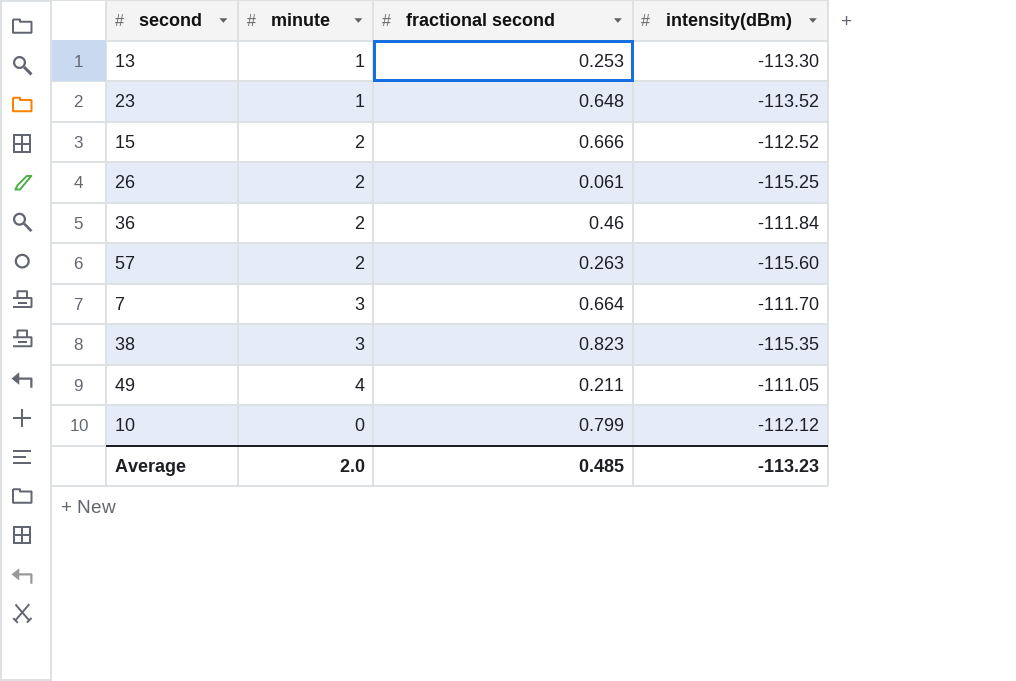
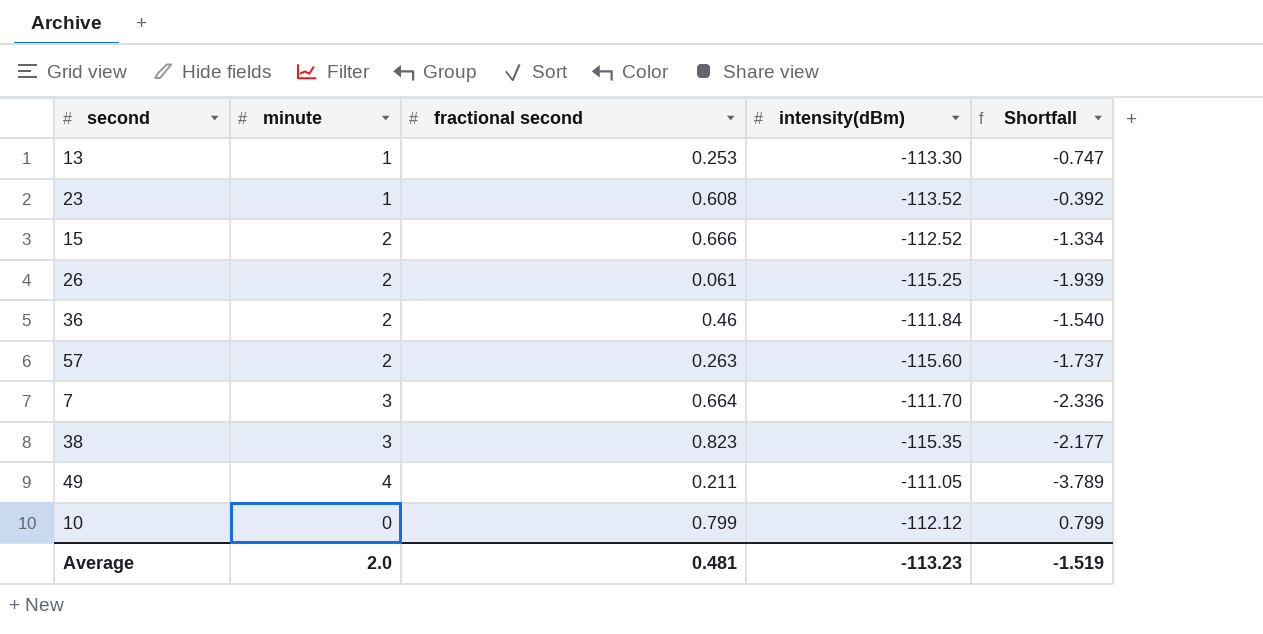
column Shortfall | formula: none -> [fractional second] - [minute]
23 | fractional second: 0.648 -> 0.608
Average | fractional second: 0.485 -> 0.481

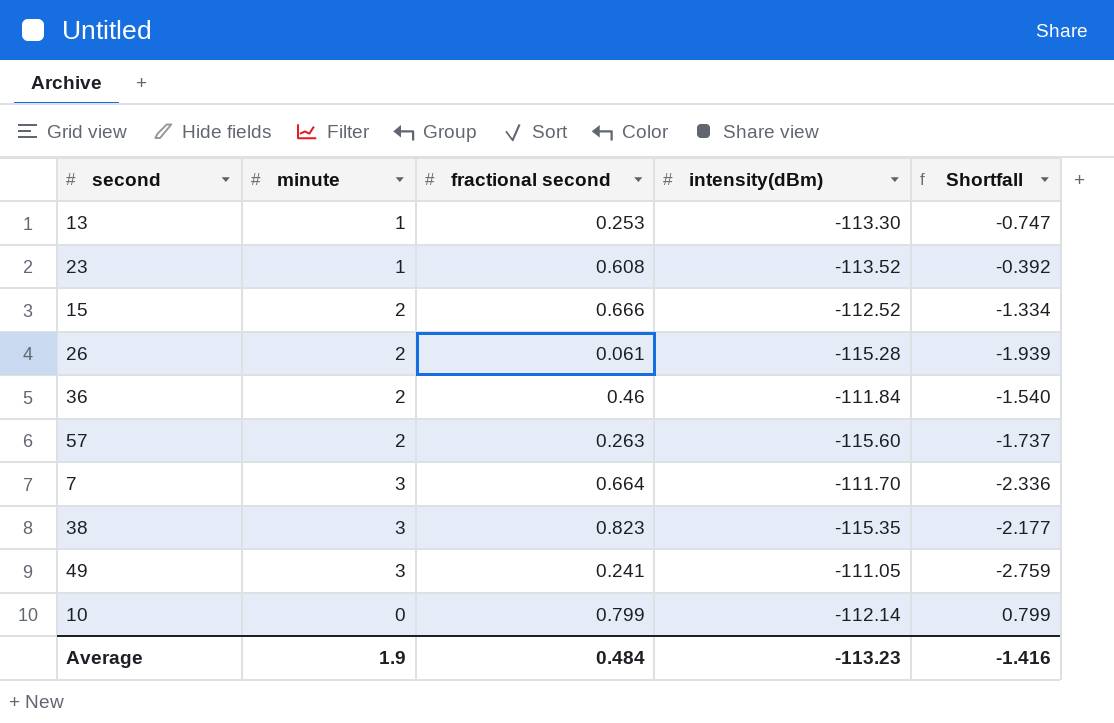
26 | intensity(dBm): -115.25 -> -115.28
49 | minute: 4 -> 3
49 | fractional second: 0.211 -> 0.241
49 | Shortfall: -3.789 -> -2.759
10 | intensity(dBm): -112.12 -> -112.14
Average | minute: 2.0 -> 1.9
Average | fractional second: 0.481 -> 0.484
Average | Shortfall: -1.519 -> -1.416

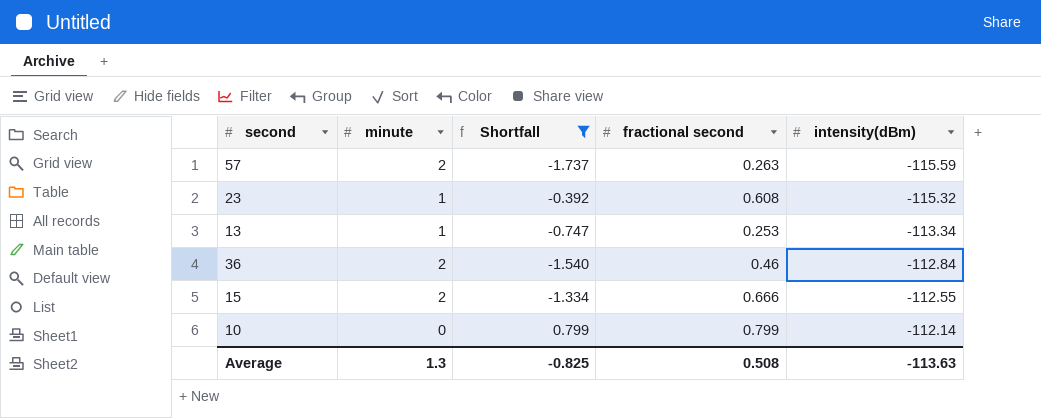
filter: none -> Shortfall >= -1.737
row order: none -> intensity(dBm) ascending
column Shortfall | position: 5 -> 3
57 | intensity(dBm): -115.60 -> -115.59
23 | intensity(dBm): -113.52 -> -115.32
13 | intensity(dBm): -113.30 -> -113.34
36 | intensity(dBm): -111.84 -> -112.84
15 | intensity(dBm): -112.52 -> -112.55
Average | minute: 1.9 -> 1.3
Average | Shortfall: -1.416 -> -0.825
Average | fractional second: 0.484 -> 0.508
Average | intensity(dBm): -113.23 -> -113.63

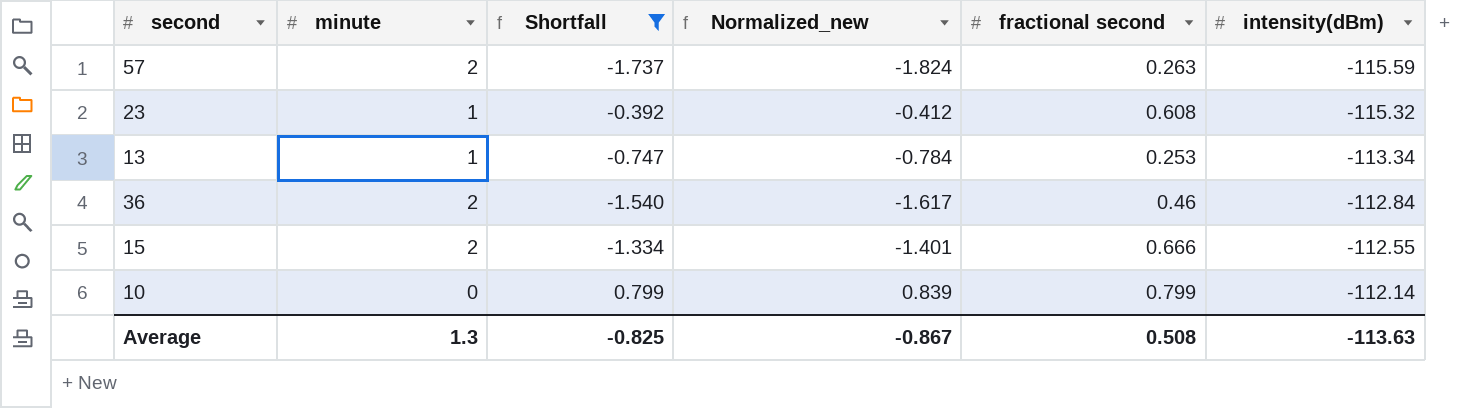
column Normalized_new | formula: none -> [Shortfall] * 1.05

